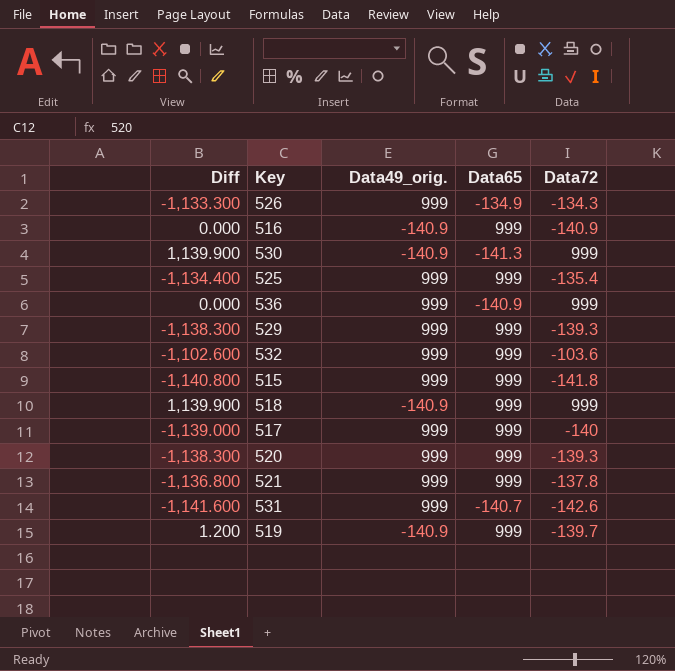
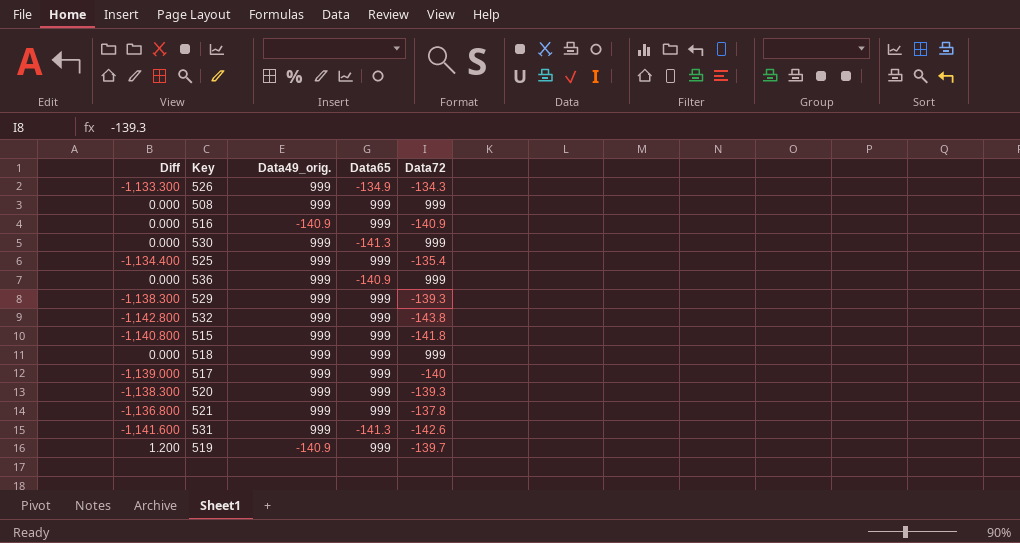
row 508: none -> 0.000 | 999 | 999 | 999
530 | Diff: 1,139.900 -> 0.000
530 | Data49_orig.: -140.9 -> 999
532 | Diff: -1,102.600 -> -1,142.800
532 | Data72: -103.6 -> -143.8
518 | Diff: 1,139.900 -> 0.000
518 | Data49_orig.: -140.9 -> 999
531 | Data65: -140.7 -> -141.3

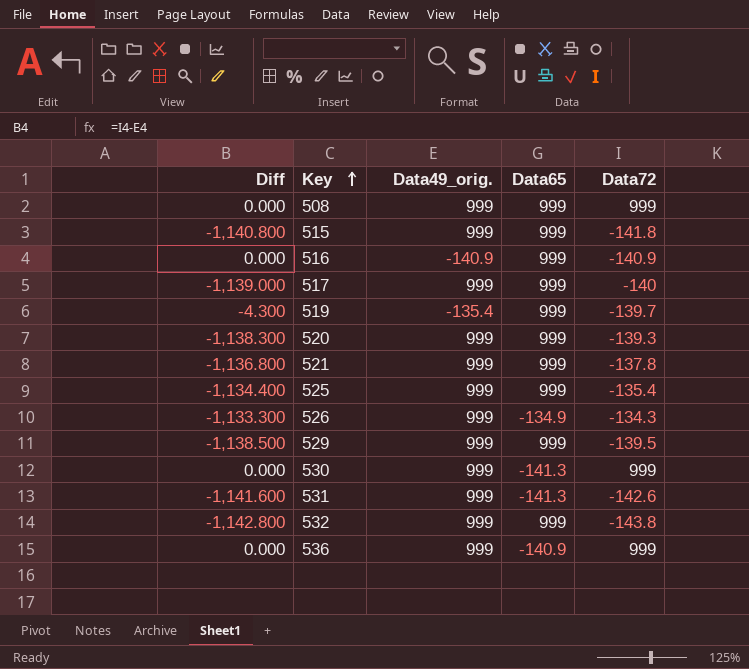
row order: none -> Key ascending
row 518: 0.000 | 999 | 999 | 999 -> none
519 | Diff: 1.200 -> -4.300
519 | Data49_orig.: -140.9 -> -135.4
529 | Diff: -1,138.300 -> -1,138.500
529 | Data72: -139.3 -> -139.5

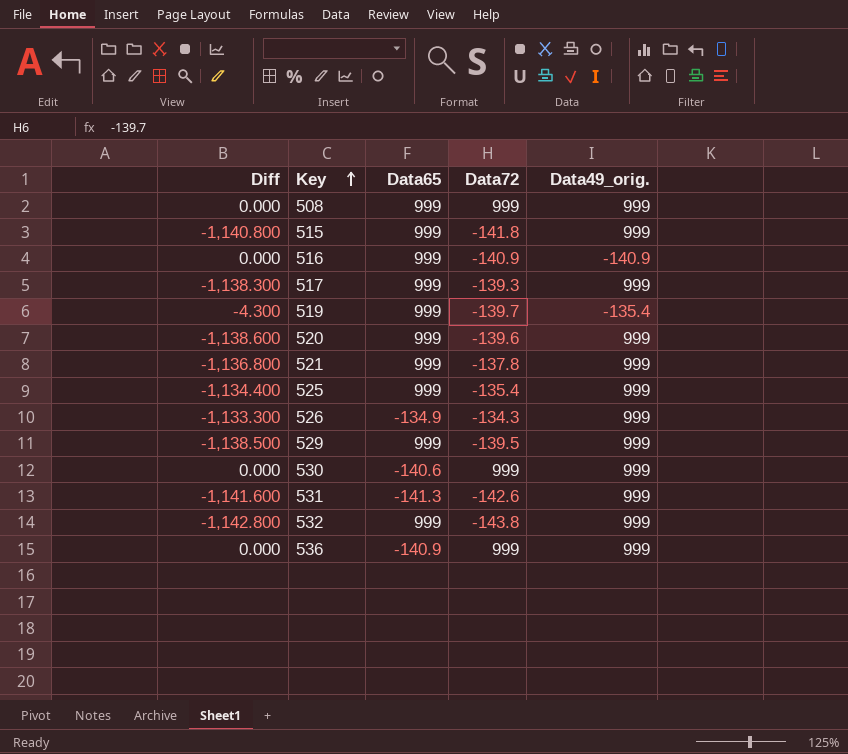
column Data49_orig. | position: 3 -> 5
517 | Diff: -1,139.000 -> -1,138.300
517 | Data72: -140 -> -139.3
520 | Diff: -1,138.300 -> -1,138.600
520 | Data72: -139.3 -> -139.6
530 | Data65: -141.3 -> -140.6

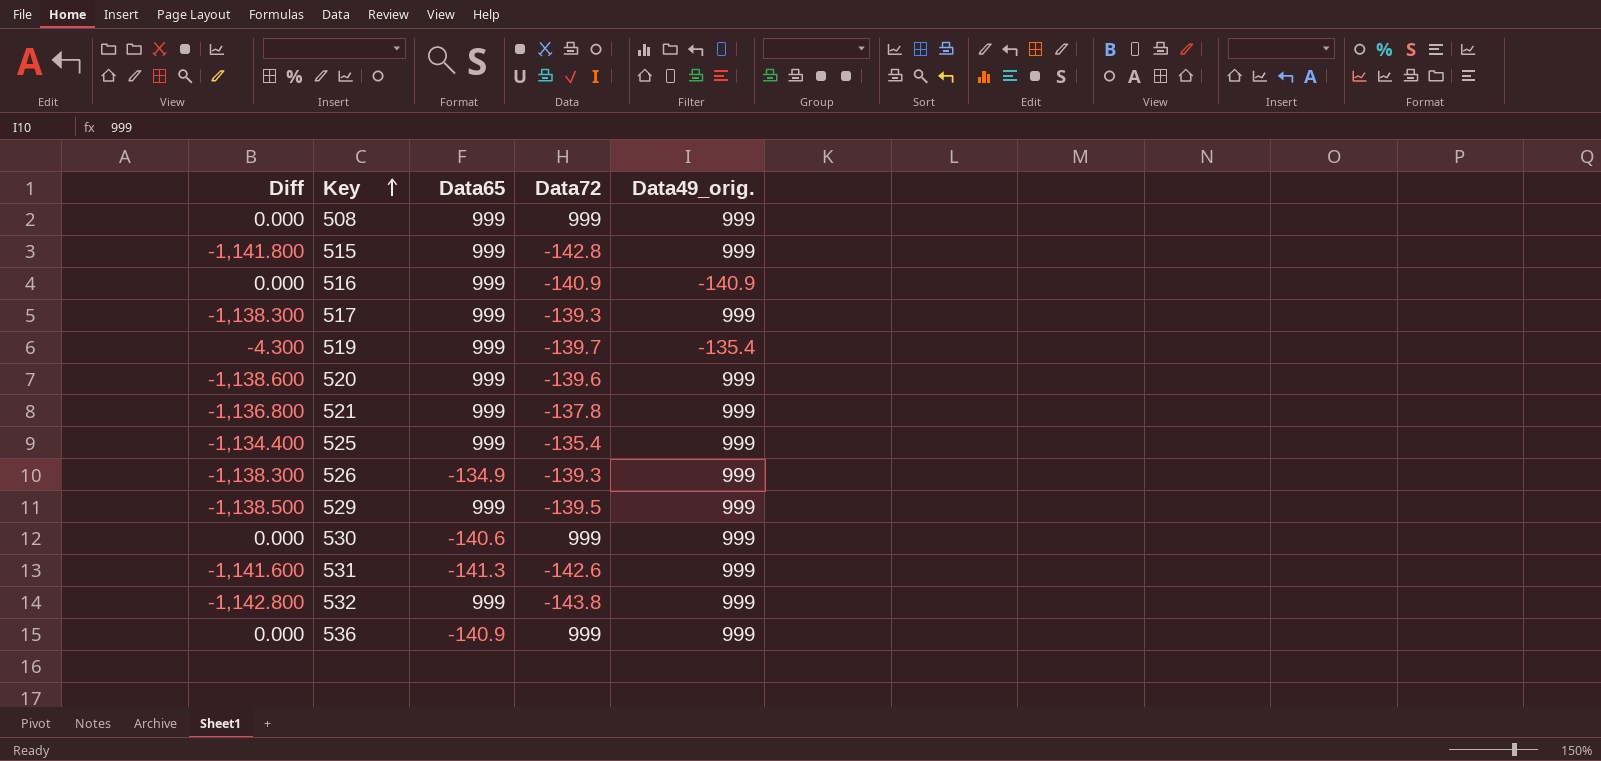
515 | Diff: -1,140.800 -> -1,141.800
515 | Data72: -141.8 -> -142.8
526 | Diff: -1,133.300 -> -1,138.300
526 | Data72: -134.3 -> -139.3

